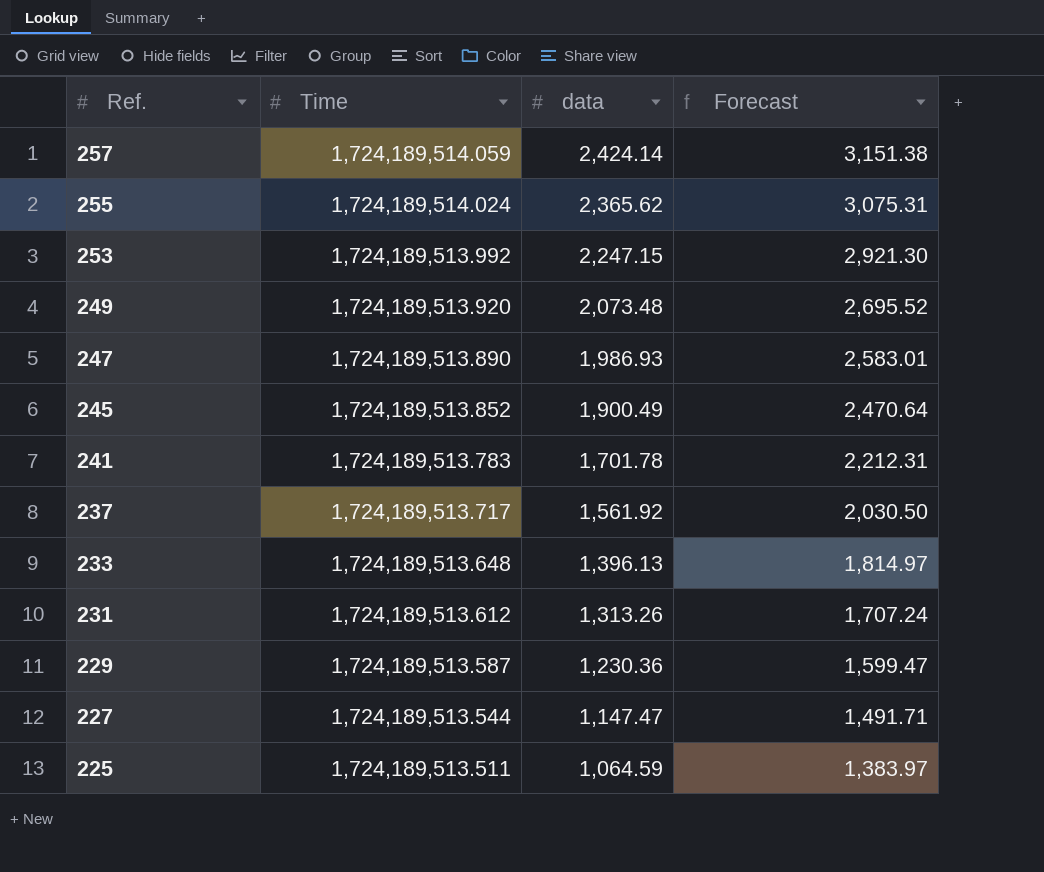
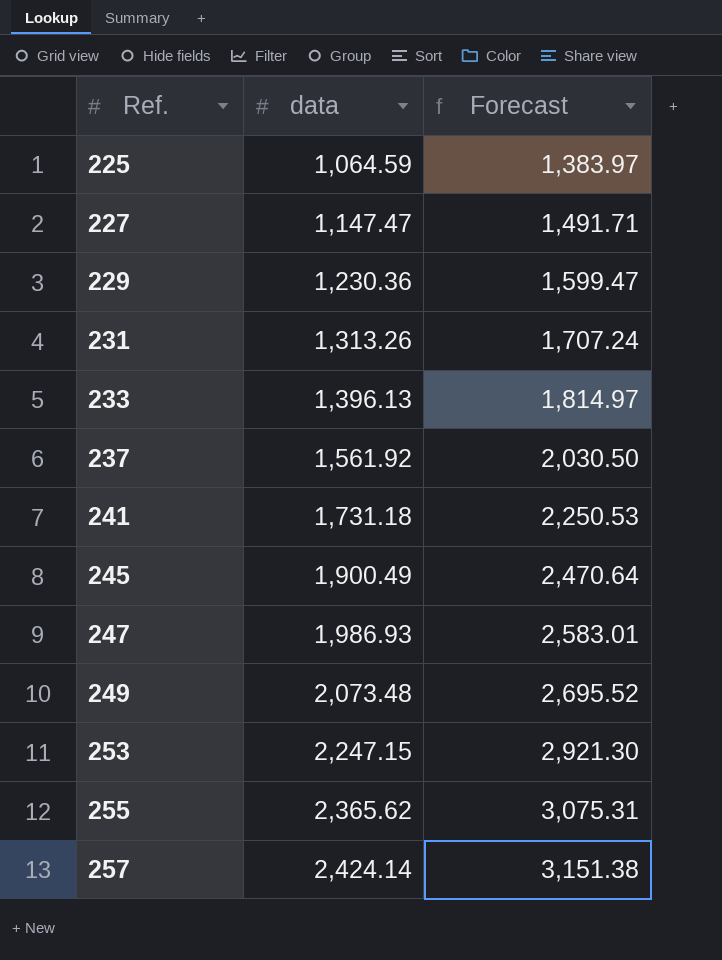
row order: Ref. descending -> Ref. ascending
column Time | position: 2 -> none
241 | data: 1,701.78 -> 1,731.18
241 | Forecast: 2,212.31 -> 2,250.53

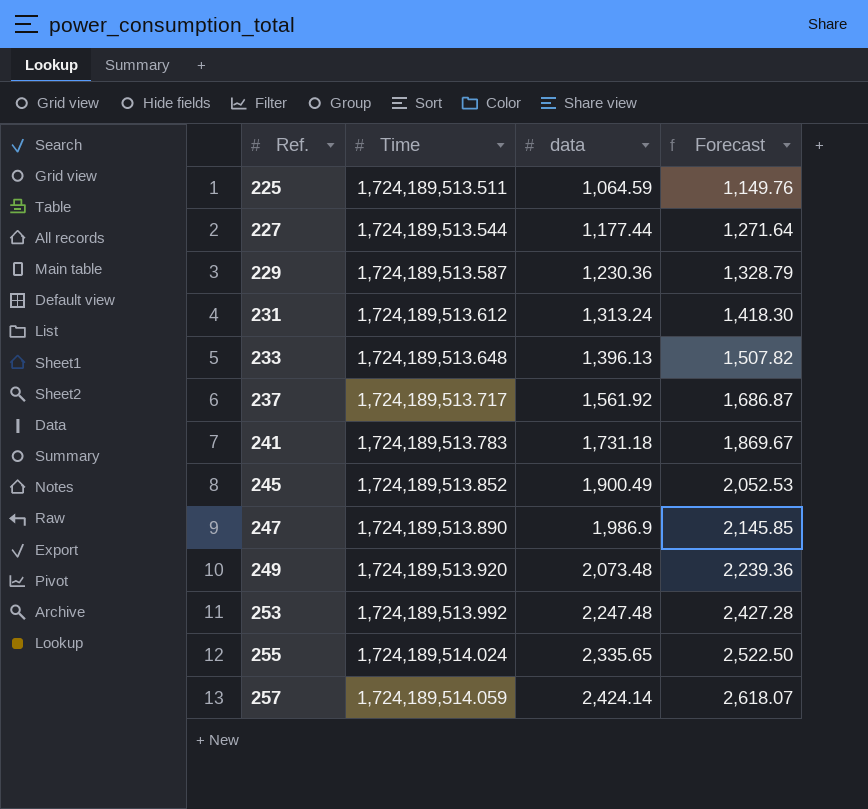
column Time | position: none -> 2
column Forecast | formula: [data] * 1.3 -> [data] * 1.08
227 | data: 1,147.47 -> 1,177.44
231 | data: 1,313.26 -> 1,313.24
247 | data: 1,986.93 -> 1,986.9
253 | data: 2,247.15 -> 2,247.48
255 | data: 2,365.62 -> 2,335.65

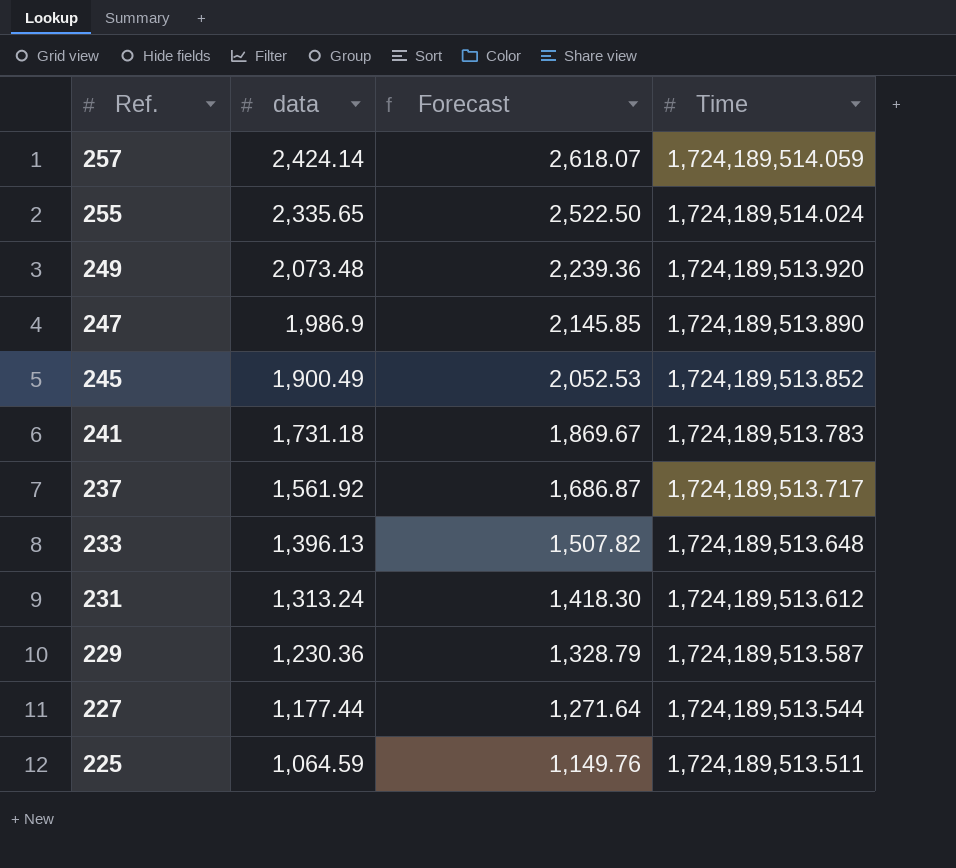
row order: Ref. ascending -> Ref. descending
column Time | position: 2 -> 4
row 253: 1,724,189,513.992 | 2,247.48 | 2,427.28 -> none

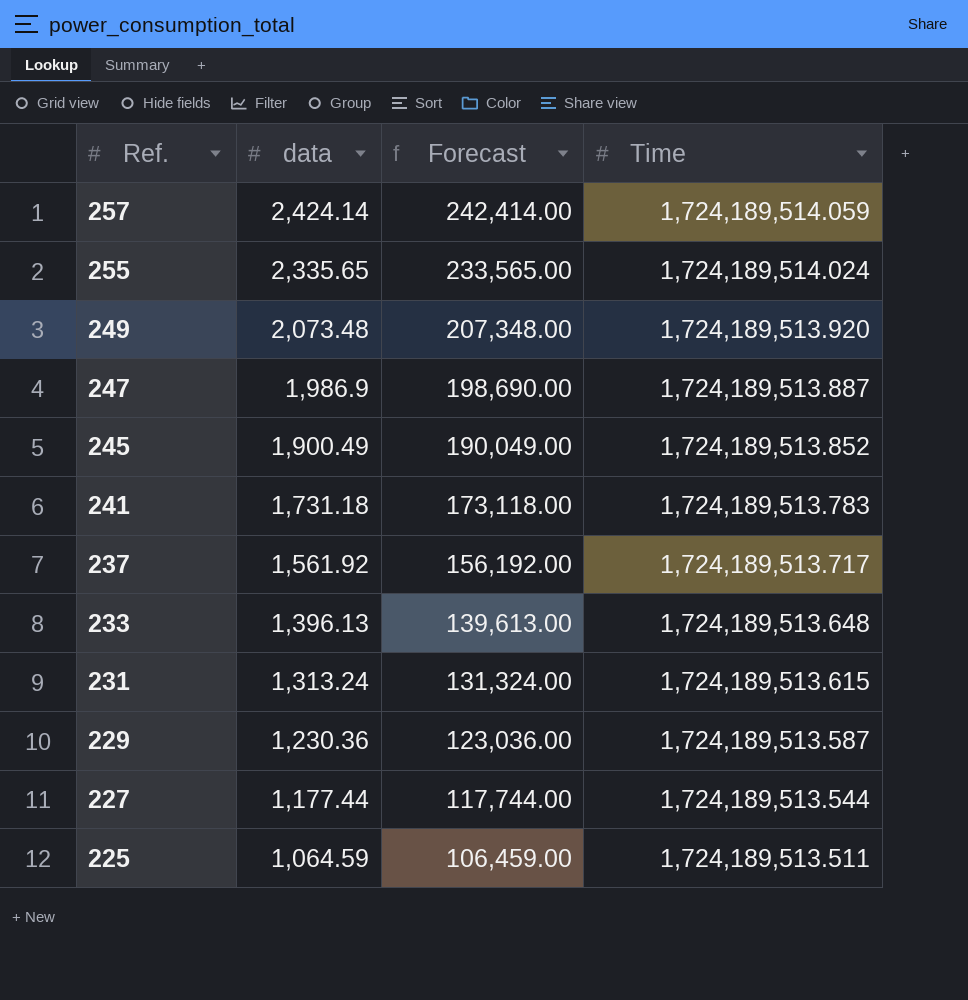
column Forecast | formula: [data] * 1.08 -> [data] * 100
247 | Time: 1,724,189,513.890 -> 1,724,189,513.887
231 | Time: 1,724,189,513.612 -> 1,724,189,513.615

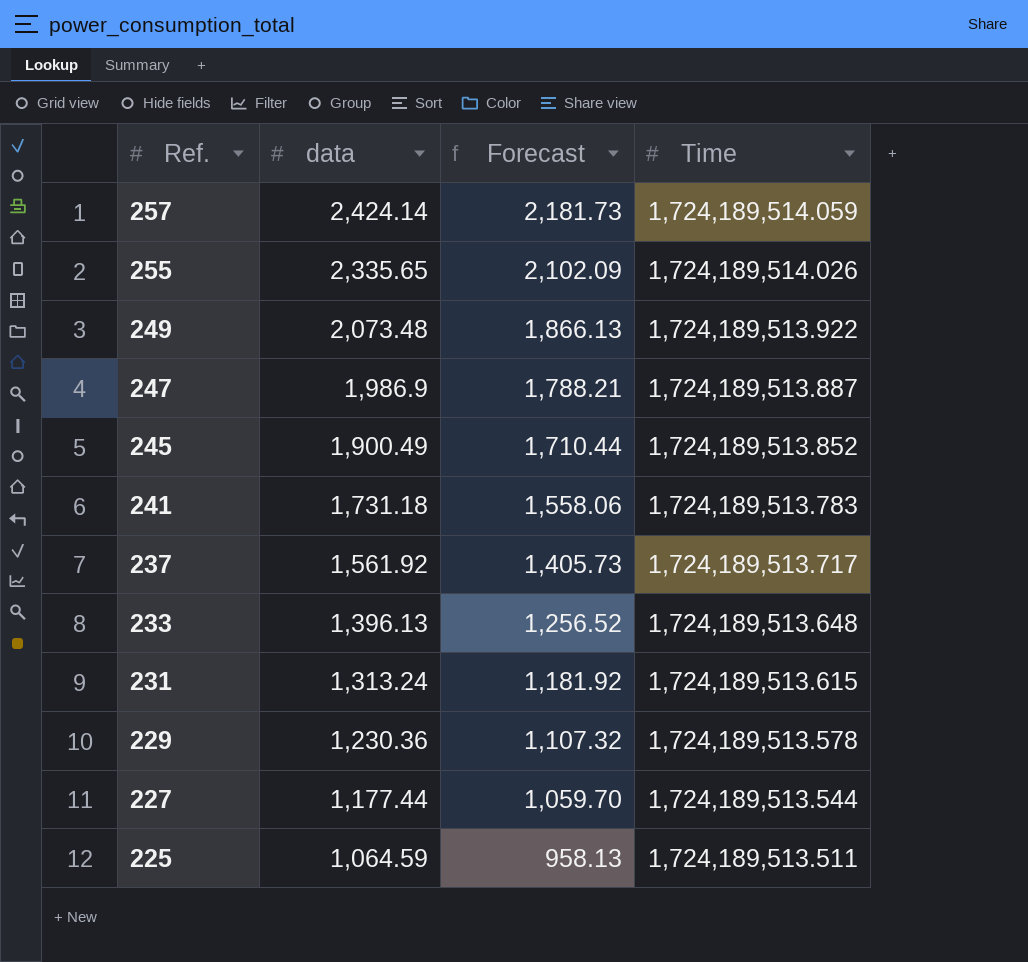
column Forecast | formula: [data] * 100 -> [data] * 0.9
255 | Time: 1,724,189,514.024 -> 1,724,189,514.026
249 | Time: 1,724,189,513.920 -> 1,724,189,513.922
229 | Time: 1,724,189,513.587 -> 1,724,189,513.578

